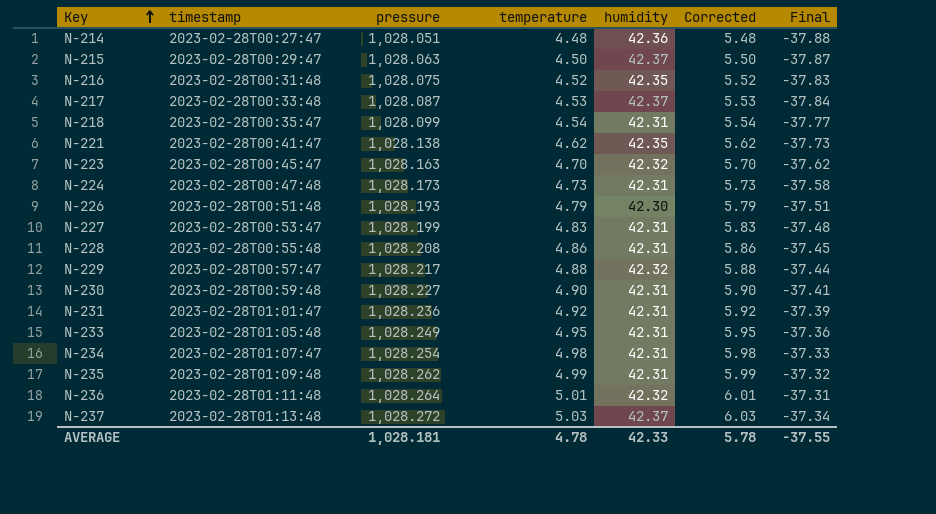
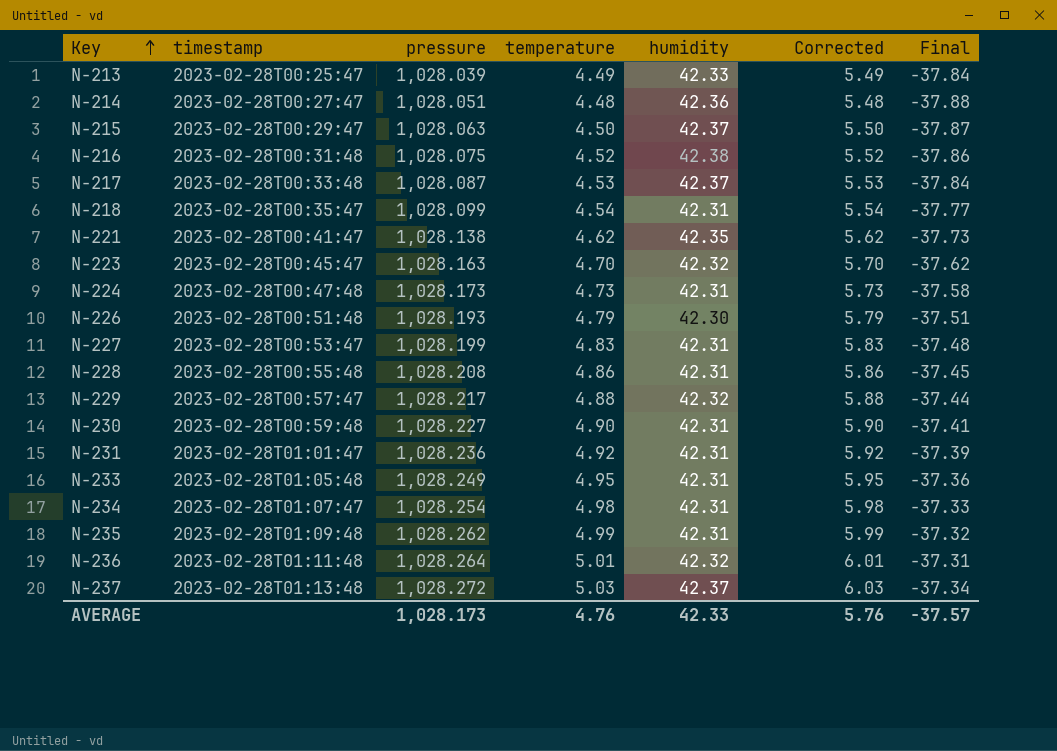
row N-213: none -> 2023-02-28T00:25:47 | 1,028.039 | 4.49 | 42.33 | 5.49 | -37.84
N-216 | humidity: 42.35 -> 42.38
N-216 | Final: -37.83 -> -37.86
AVERAGE | pressure: 1,028.181 -> 1,028.173
AVERAGE | temperature: 4.78 -> 4.76
AVERAGE | Corrected: 5.78 -> 5.76
AVERAGE | Final: -37.55 -> -37.57

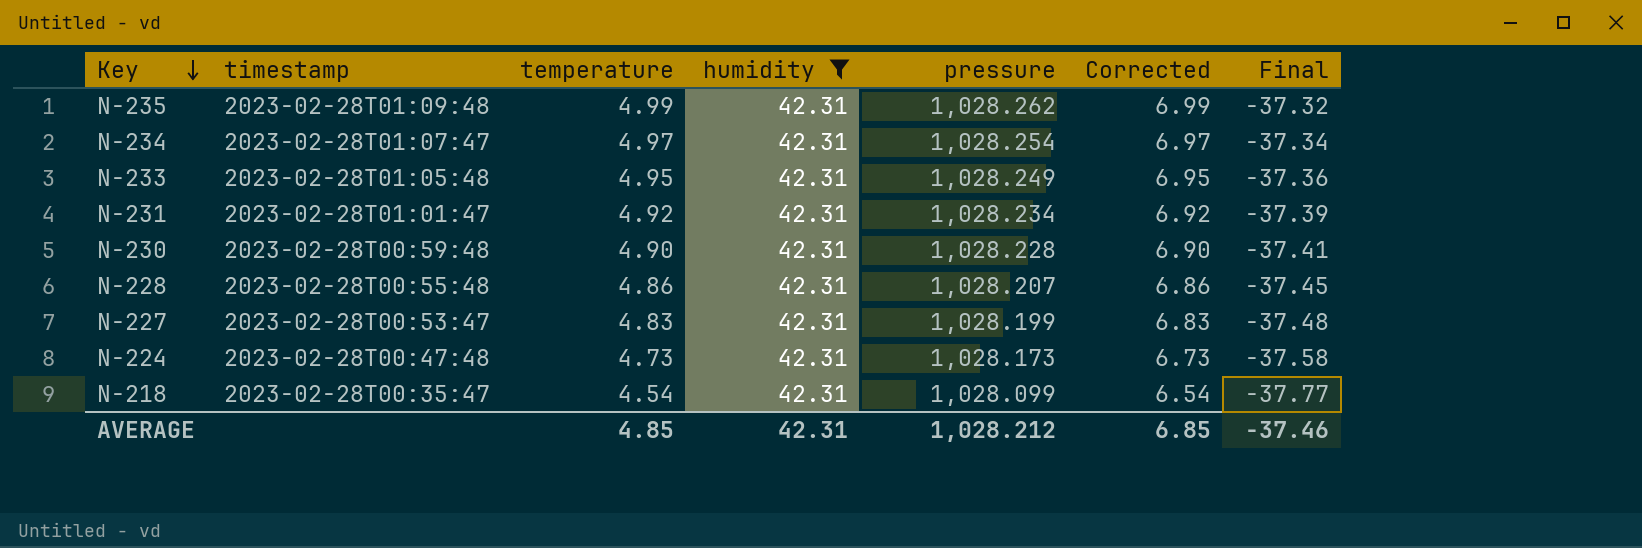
filter: none -> humidity = 42.31
row order: Key ascending -> Key descending
column pressure | position: 3 -> 5
column Corrected | formula: [temperature] + 1 -> [temperature] + 2
N-234 | temperature: 4.98 -> 4.97
N-234 | Final: -37.33 -> -37.34
N-231 | pressure: 1,028.236 -> 1,028.234
N-230 | pressure: 1,028.227 -> 1,028.228
N-228 | pressure: 1,028.208 -> 1,028.207
AVERAGE | temperature: 4.76 -> 4.85
AVERAGE | humidity: 42.33 -> 42.31
AVERAGE | pressure: 1,028.173 -> 1,028.212
AVERAGE | Corrected: 5.76 -> 6.85
AVERAGE | Final: -37.57 -> -37.46

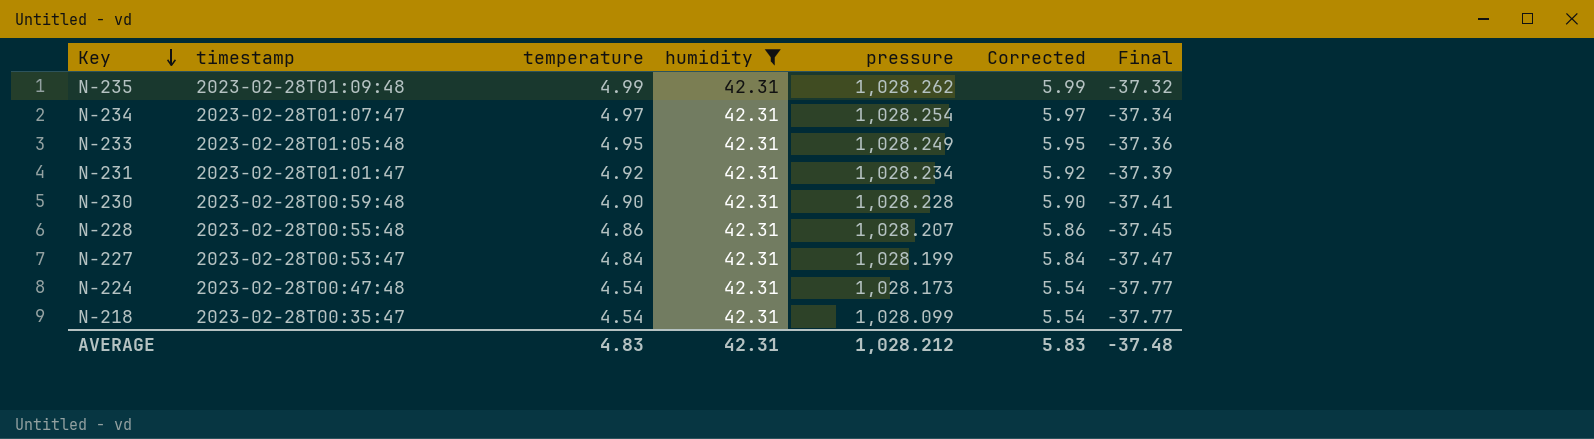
column Corrected | formula: [temperature] + 2 -> [temperature] + 1
N-227 | temperature: 4.83 -> 4.84
N-227 | Final: -37.48 -> -37.47
N-224 | temperature: 4.73 -> 4.54
N-224 | Final: -37.58 -> -37.77
AVERAGE | temperature: 4.85 -> 4.83
AVERAGE | Corrected: 6.85 -> 5.83
AVERAGE | Final: -37.46 -> -37.48

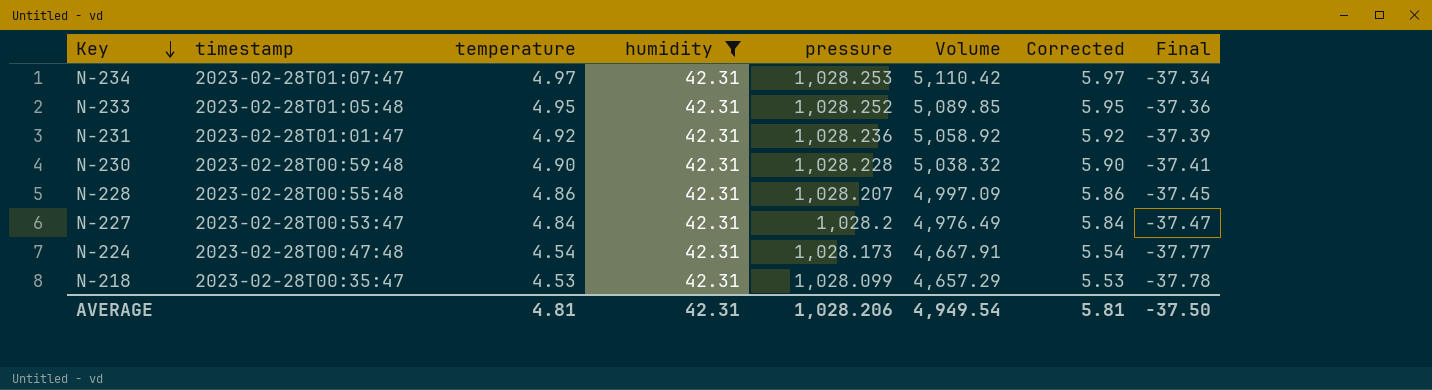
column Volume | formula: none -> [temperature] * [pressure]
row N-235: 2023-02-28T01:09:48 | 4.99 | 42.31 | 1,028.262 | 5.99 | -37.32 -> none
N-234 | pressure: 1,028.254 -> 1,028.253
N-233 | pressure: 1,028.249 -> 1,028.252
N-231 | pressure: 1,028.234 -> 1,028.236
N-227 | pressure: 1,028.199 -> 1,028.2
N-218 | temperature: 4.54 -> 4.53
N-218 | Corrected: 5.54 -> 5.53
N-218 | Final: -37.77 -> -37.78
AVERAGE | temperature: 4.83 -> 4.81
AVERAGE | pressure: 1,028.212 -> 1,028.206
AVERAGE | Corrected: 5.83 -> 5.81
AVERAGE | Final: -37.48 -> -37.50

